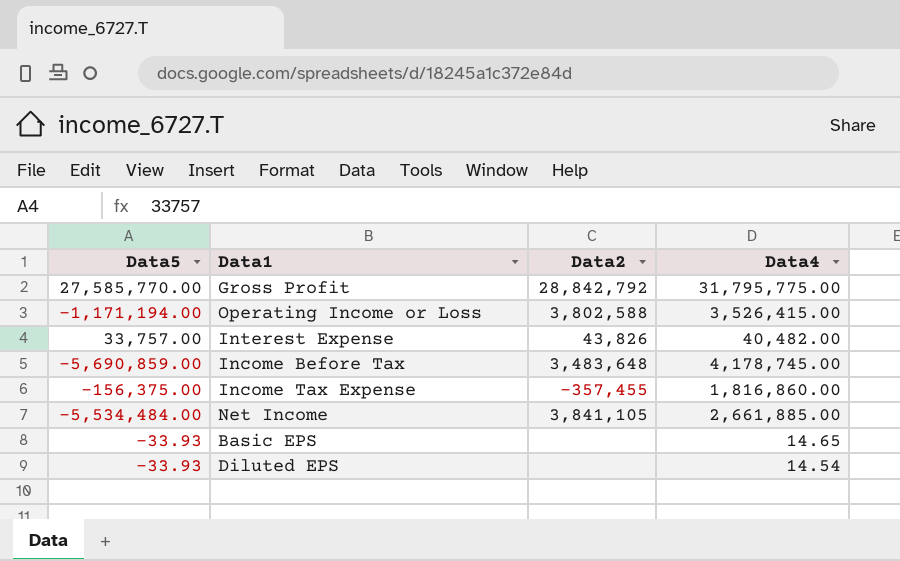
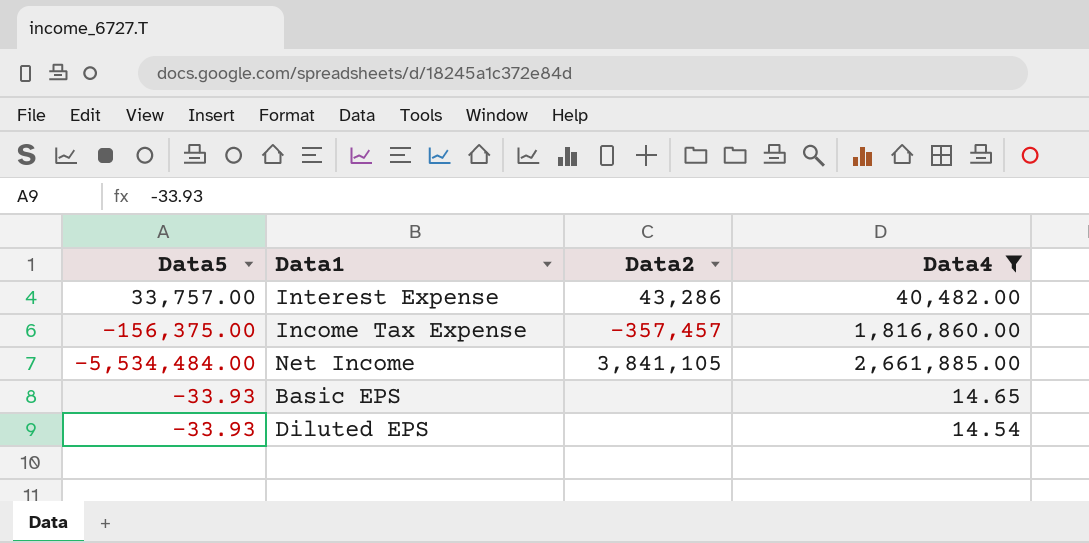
filter: none -> Data4 <= 2,661,885.00
Interest Expense | Data2: 43,826 -> 43,286
Income Tax Expense | Data2: -357,455 -> -357,457

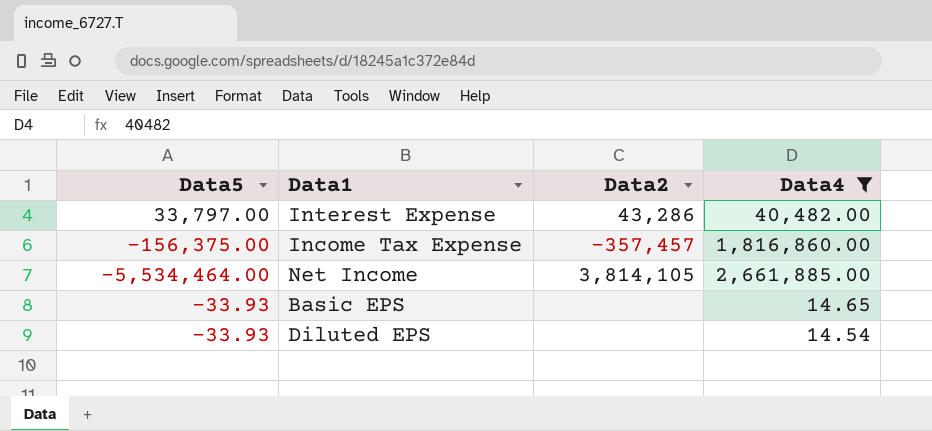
Interest Expense | Data5: 33,757.00 -> 33,797.00
Net Income | Data5: -5,534,484.00 -> -5,534,464.00
Net Income | Data2: 3,841,105 -> 3,814,105

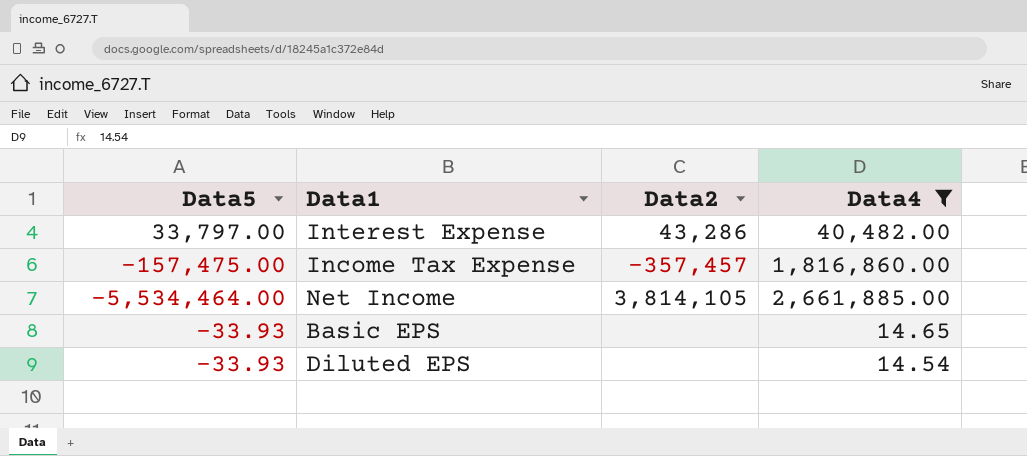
Income Tax Expense | Data5: -156,375.00 -> -157,475.00

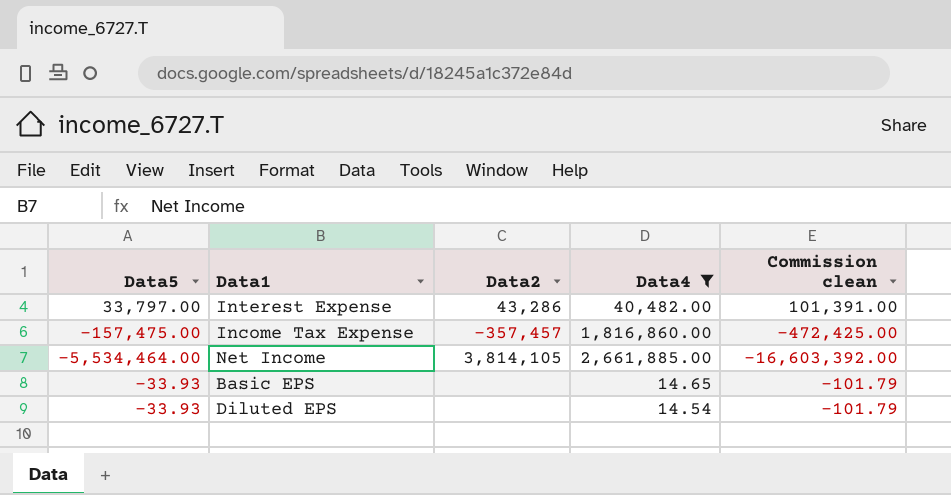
column Commission clean | formula: none -> [Data5] * 3

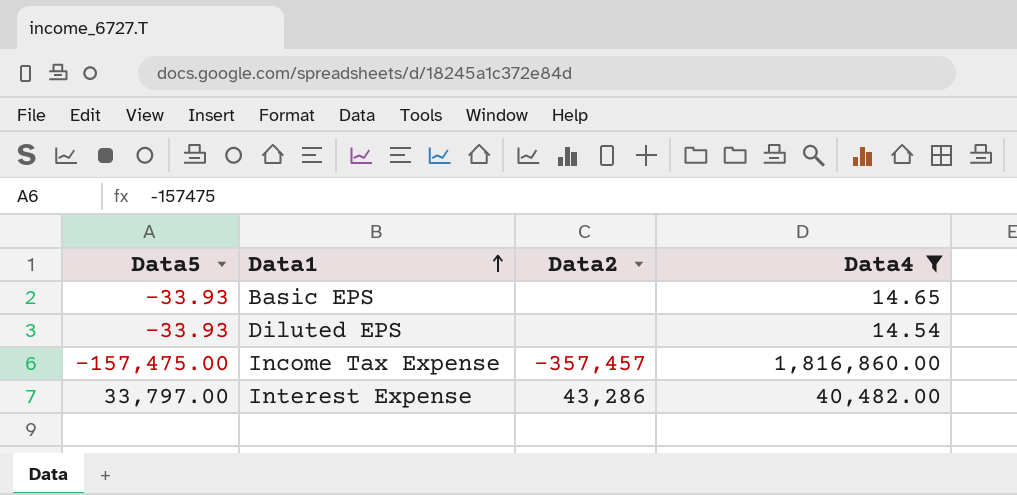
row order: none -> Data1 ascending
column Commission clean | formula: [Data5] * 3 -> none
row Net Income: -5,534,464.00 | 3,814,105 | 2,661,885.00 | -16,603,392.00 -> none

